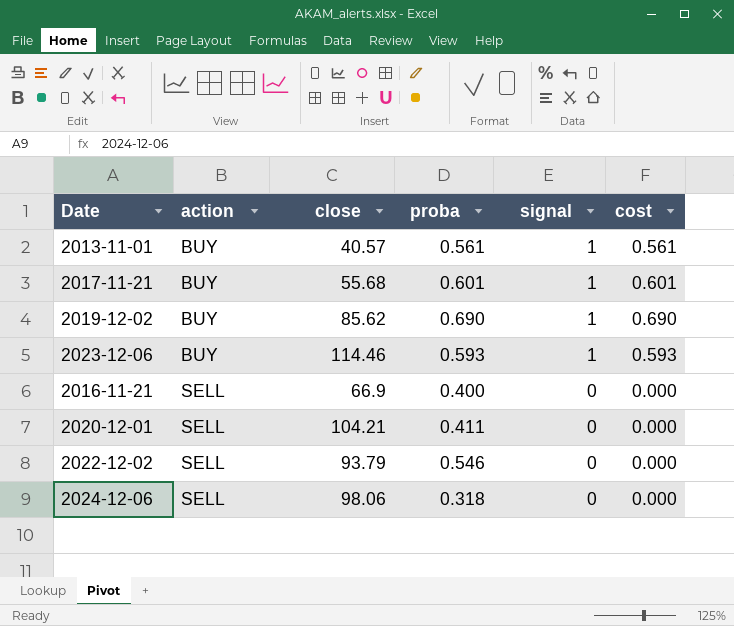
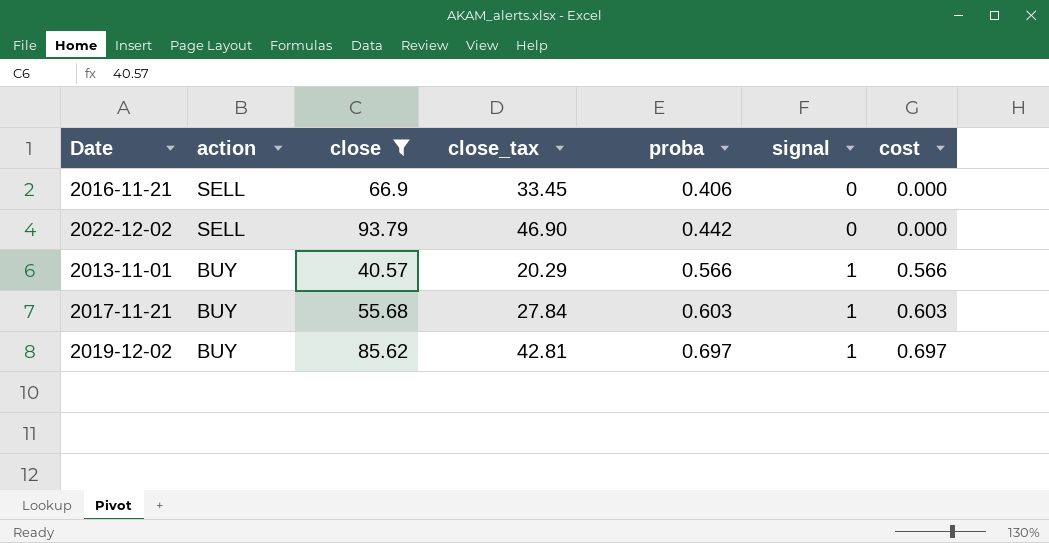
filter: none -> close <= 93.79
row order: action ascending -> action descending
column close_tax | formula: none -> [close] * 0.5
2016-11-21 | proba: 0.400 -> 0.406
2022-12-02 | proba: 0.546 -> 0.442
2013-11-01 | proba: 0.561 -> 0.566
2013-11-01 | cost: 0.561 -> 0.566
2017-11-21 | proba: 0.601 -> 0.603
2017-11-21 | cost: 0.601 -> 0.603
2019-12-02 | proba: 0.690 -> 0.697
2019-12-02 | cost: 0.690 -> 0.697

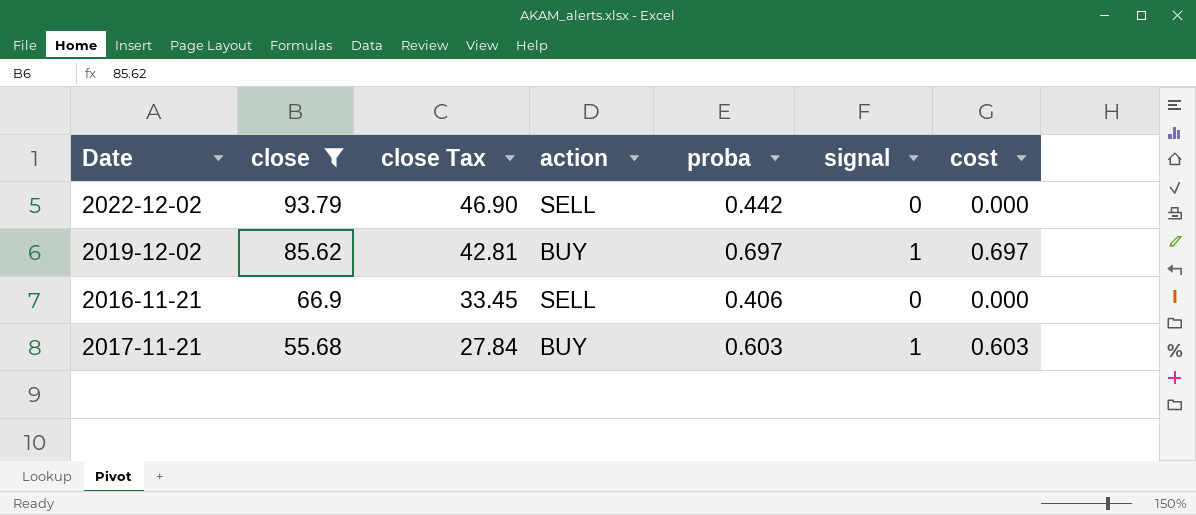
row order: action descending -> close descending
column name: close_tax -> close Tax
column action | position: 2 -> 4
row 2013-11-01: BUY | 40.57 | 20.29 | 0.566 | 1 | 0.566 -> none

